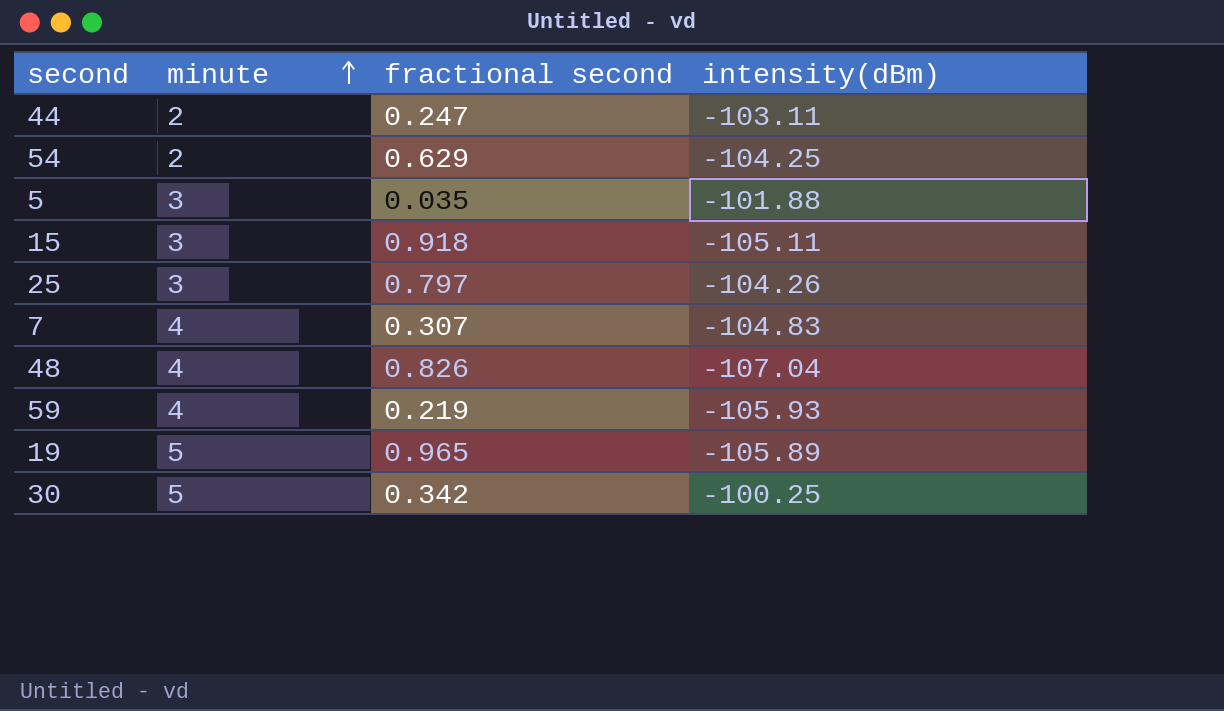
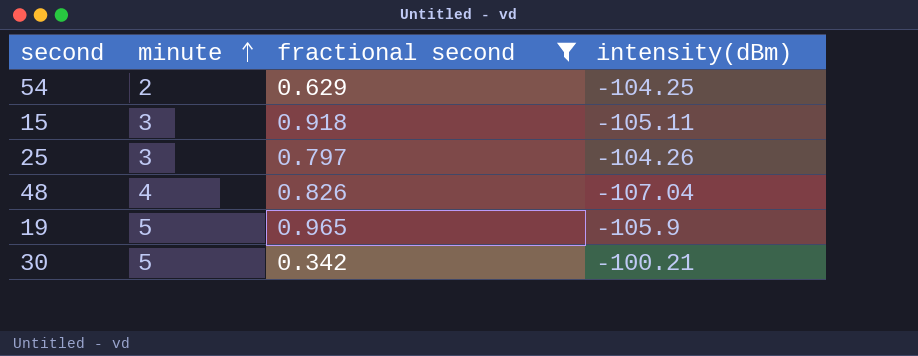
filter: none -> fractional second >= 0.342
19 | intensity(dBm): -105.89 -> -105.9
30 | intensity(dBm): -100.25 -> -100.21

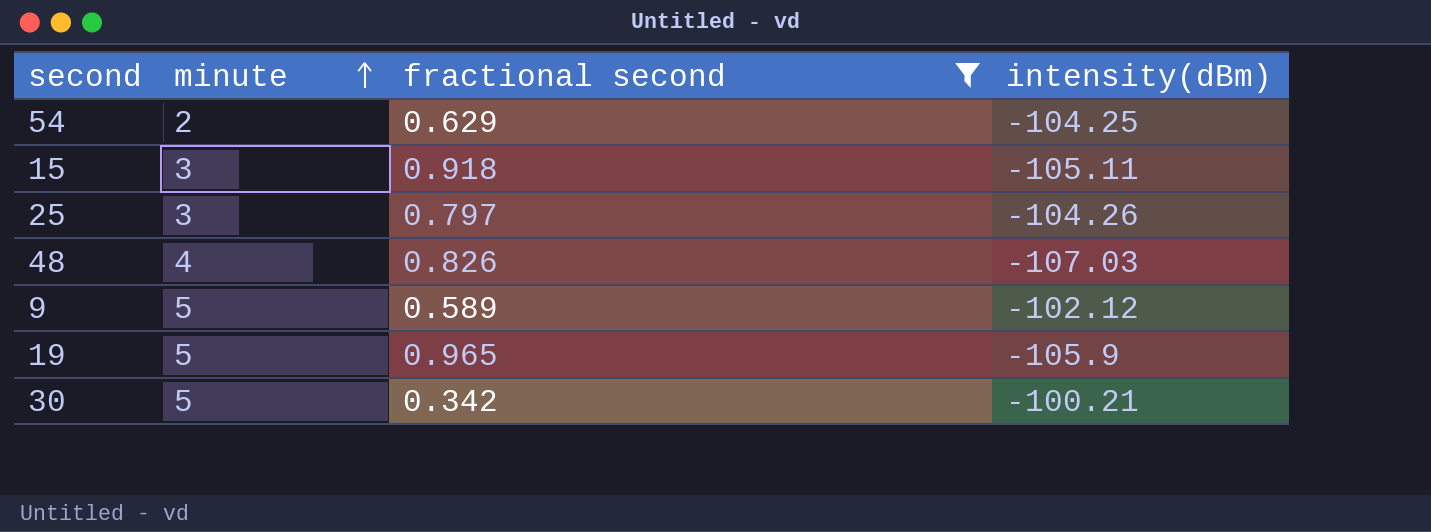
48 | intensity(dBm): -107.04 -> -107.03
row 9: none -> 5 | 0.589 | -102.12

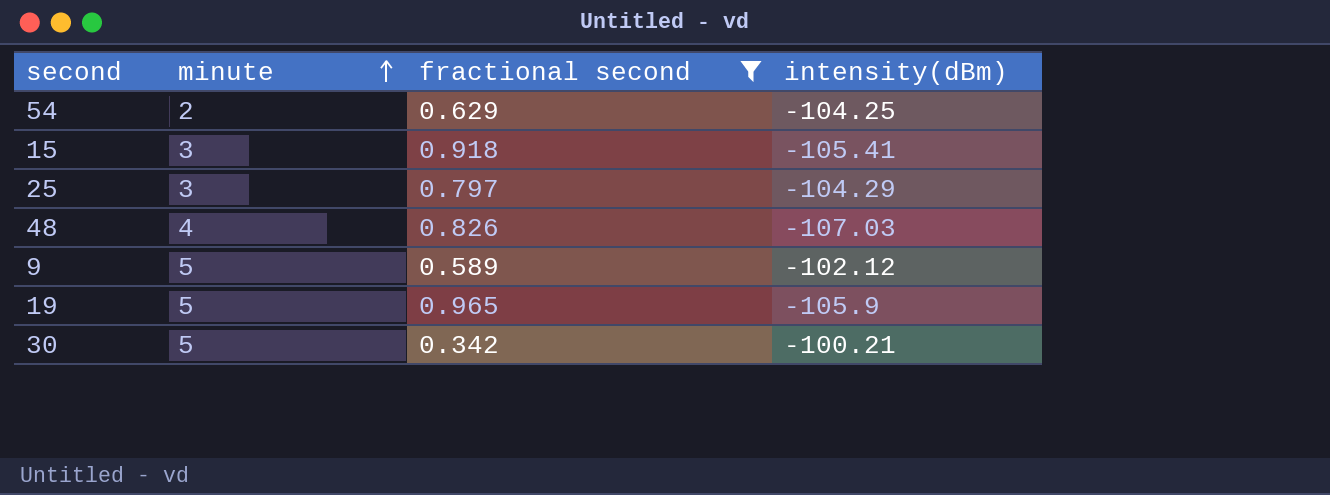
15 | intensity(dBm): -105.11 -> -105.41
25 | intensity(dBm): -104.26 -> -104.29

